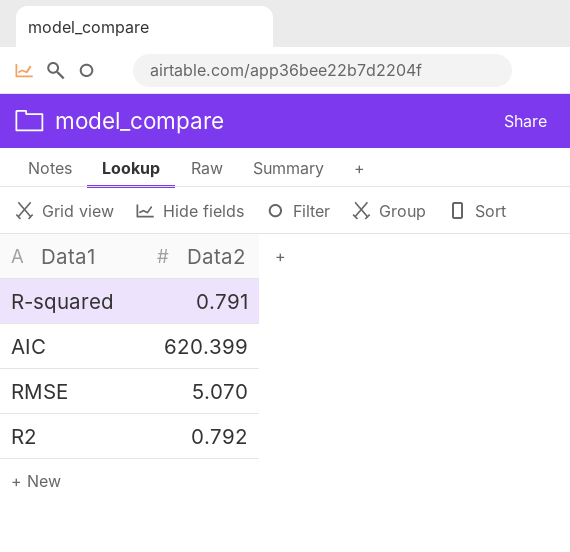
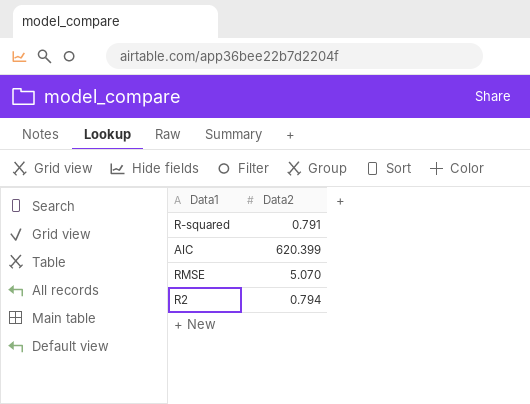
R2 | Data2: 0.792 -> 0.794

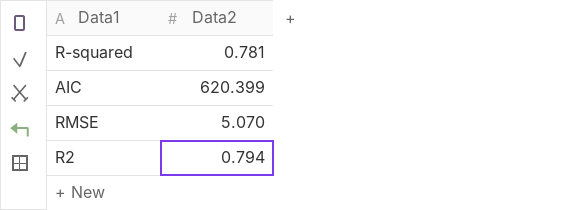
R-squared | Data2: 0.791 -> 0.781

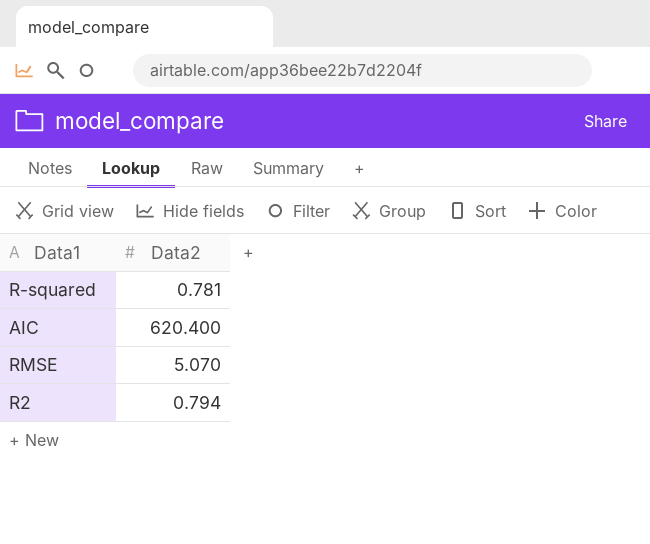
AIC | Data2: 620.399 -> 620.400

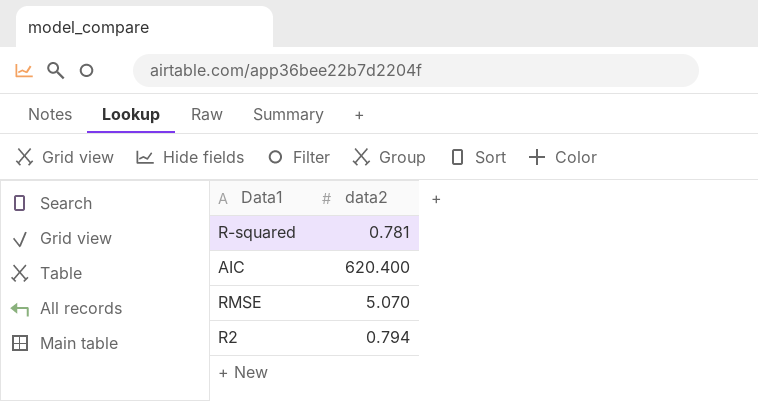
column name: Data2 -> data2

